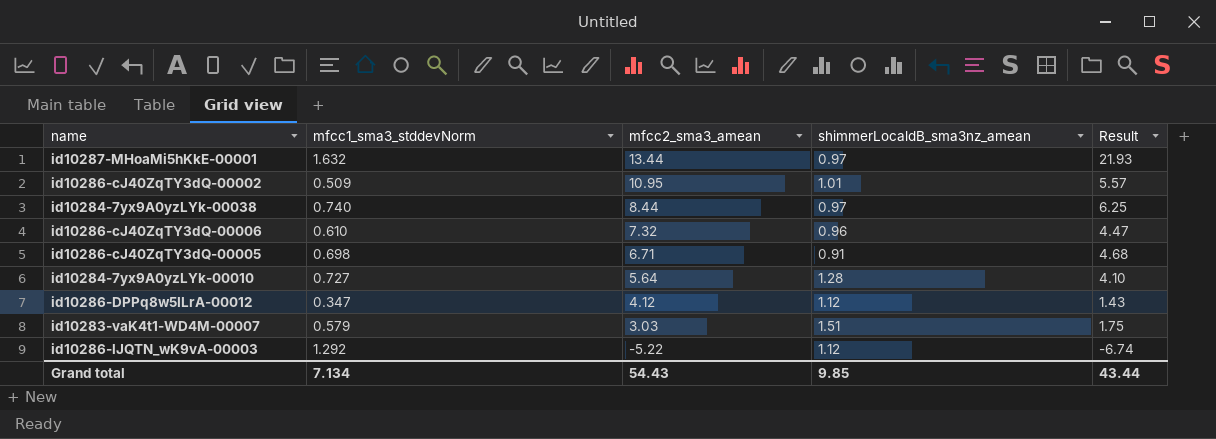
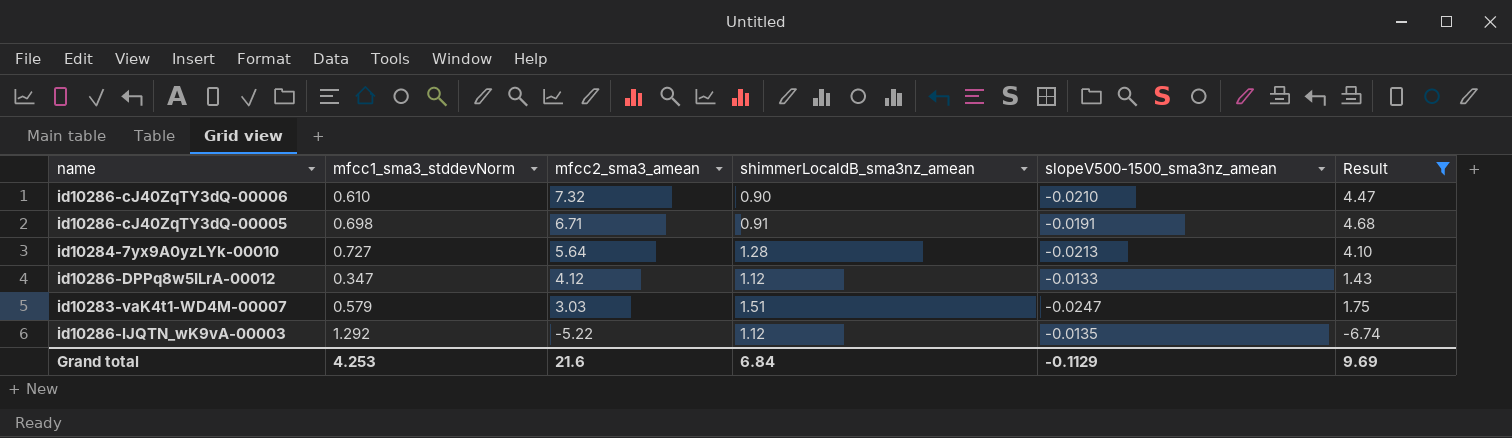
filter: none -> Result <= 4.68
column slopeV500-1500_sma3nz_amean | position: none -> 5
id10286-cJ40ZqTY3dQ-00006 | shimmerLocaldB_sma3nz_amean: 0.96 -> 0.90
Grand total | mfcc1_sma3_stddevNorm: 7.134 -> 4.253
Grand total | mfcc2_sma3_amean: 54.43 -> 21.6
Grand total | shimmerLocaldB_sma3nz_amean: 9.85 -> 6.84
Grand total | Result: 43.44 -> 9.69

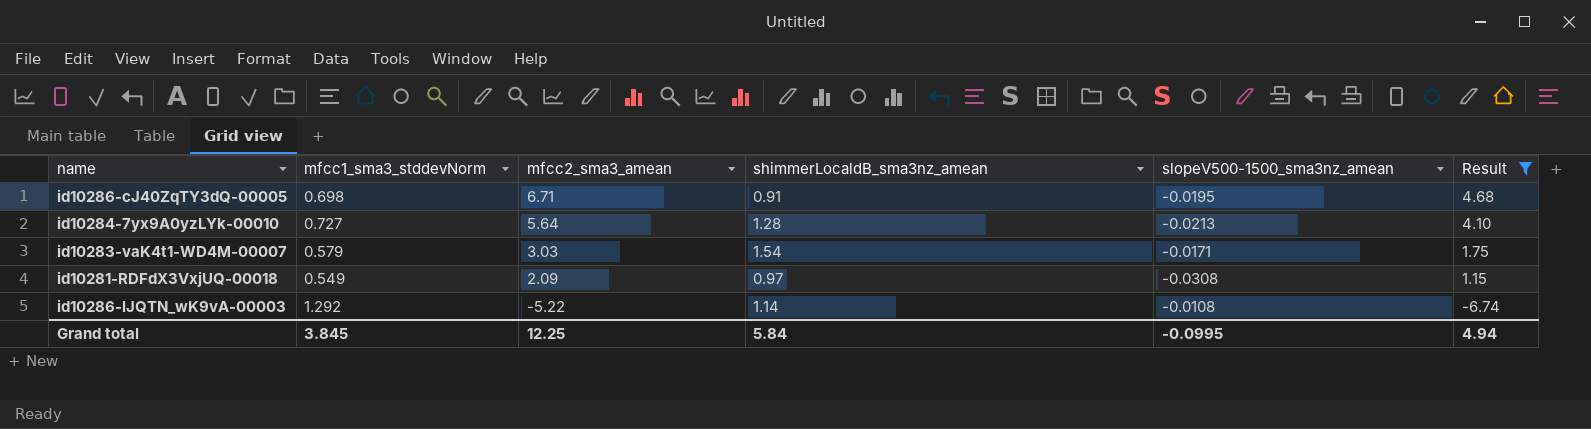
row id10286-cJ40ZqTY3dQ-00006: 0.610 | 7.32 | 0.90 | -0.0210 | 4.47 -> none
row id10286-DPPq8w5ILrA-00012: 0.347 | 4.12 | 1.12 | -0.0133 | 1.43 -> none
id10286-cJ40ZqTY3dQ-00005 | slopeV500-1500_sma3nz_amean: -0.0191 -> -0.0195
id10283-vaK4t1-WD4M-00007 | shimmerLocaldB_sma3nz_amean: 1.51 -> 1.54
id10283-vaK4t1-WD4M-00007 | slopeV500-1500_sma3nz_amean: -0.0247 -> -0.0171
row id10281-RDFdX3VxjUQ-00018: none -> 0.549 | 2.09 | 0.97 | -0.0308 | 1.15
id10286-lJQTN_wK9vA-00003 | shimmerLocaldB_sma3nz_amean: 1.12 -> 1.14
id10286-lJQTN_wK9vA-00003 | slopeV500-1500_sma3nz_amean: -0.0135 -> -0.0108
Grand total | mfcc1_sma3_stddevNorm: 4.253 -> 3.845
Grand total | mfcc2_sma3_amean: 21.6 -> 12.25
Grand total | shimmerLocaldB_sma3nz_amean: 6.84 -> 5.84
Grand total | slopeV500-1500_sma3nz_amean: -0.1129 -> -0.0995
Grand total | Result: 9.69 -> 4.94

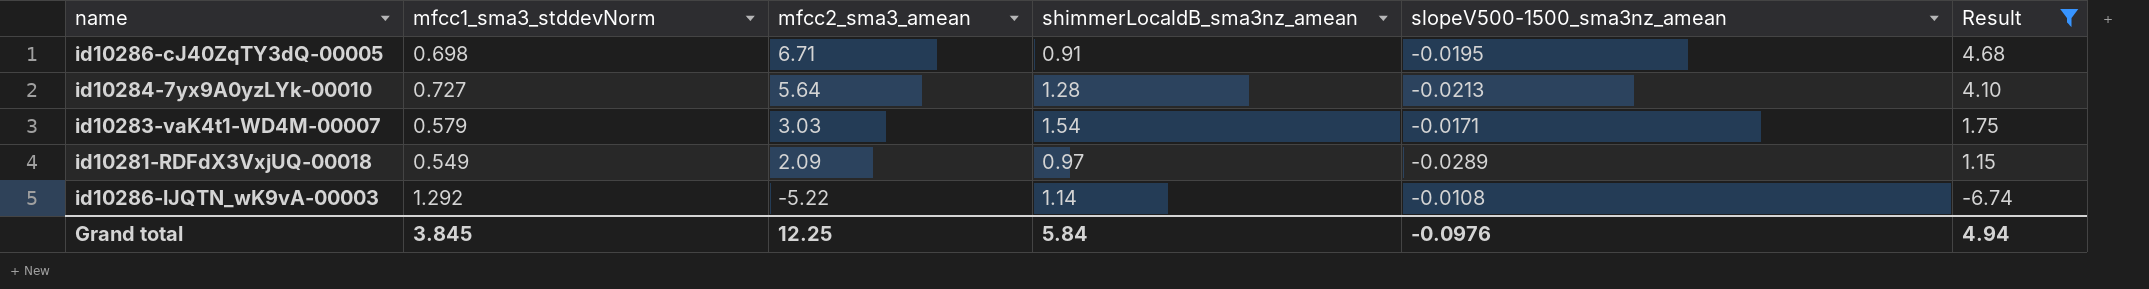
id10281-RDFdX3VxjUQ-00018 | slopeV500-1500_sma3nz_amean: -0.0308 -> -0.0289
Grand total | slopeV500-1500_sma3nz_amean: -0.0995 -> -0.0976

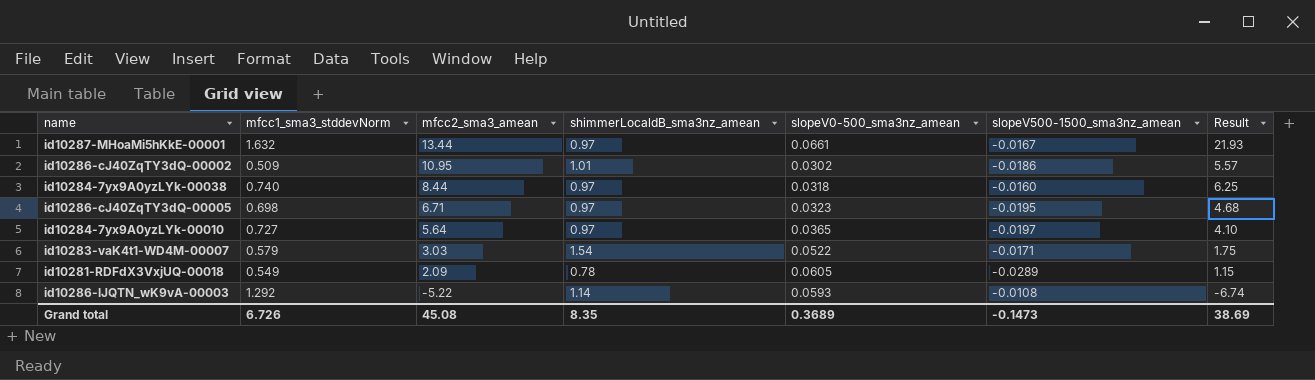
filter: Result <= 4.68 -> none
column slopeV0-500_sma3nz_amean | position: none -> 5
id10286-cJ40ZqTY3dQ-00005 | shimmerLocaldB_sma3nz_amean: 0.91 -> 0.97
id10284-7yx9A0yzLYk-00010 | shimmerLocaldB_sma3nz_amean: 1.28 -> 0.97
id10284-7yx9A0yzLYk-00010 | slopeV500-1500_sma3nz_amean: -0.0213 -> -0.0197
id10281-RDFdX3VxjUQ-00018 | shimmerLocaldB_sma3nz_amean: 0.97 -> 0.78
Grand total | mfcc1_sma3_stddevNorm: 3.845 -> 6.726
Grand total | mfcc2_sma3_amean: 12.25 -> 45.08
Grand total | shimmerLocaldB_sma3nz_amean: 5.84 -> 8.35
Grand total | slopeV500-1500_sma3nz_amean: -0.0976 -> -0.1473
Grand total | Result: 4.94 -> 38.69

